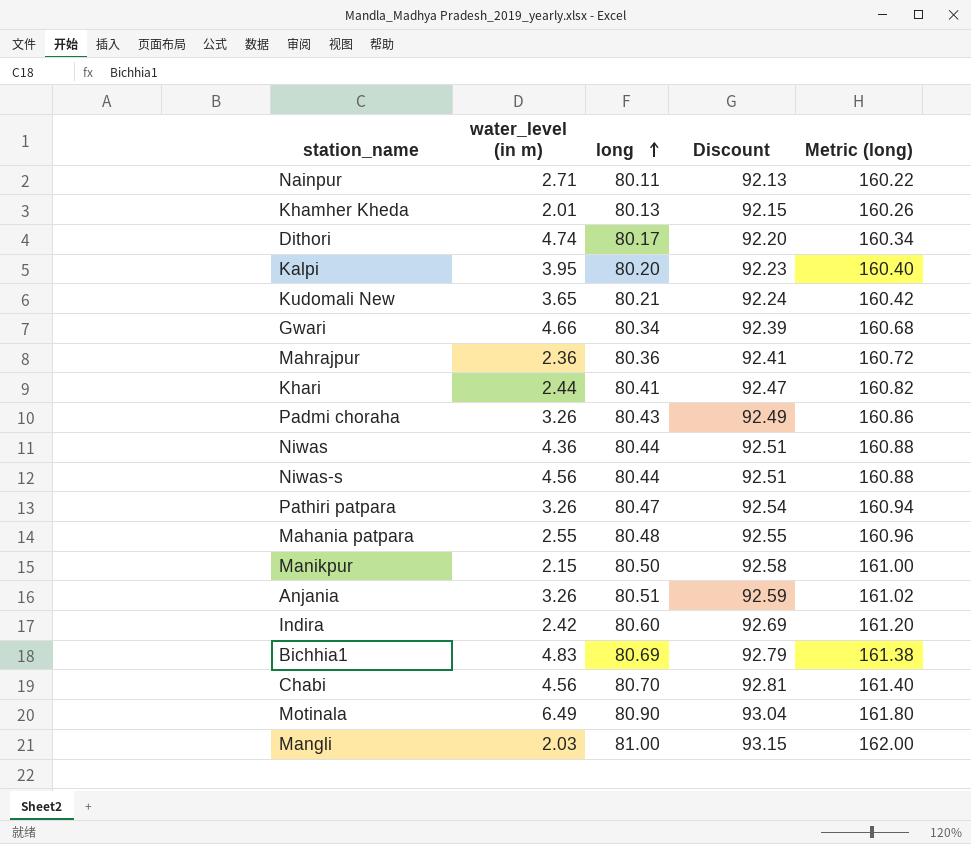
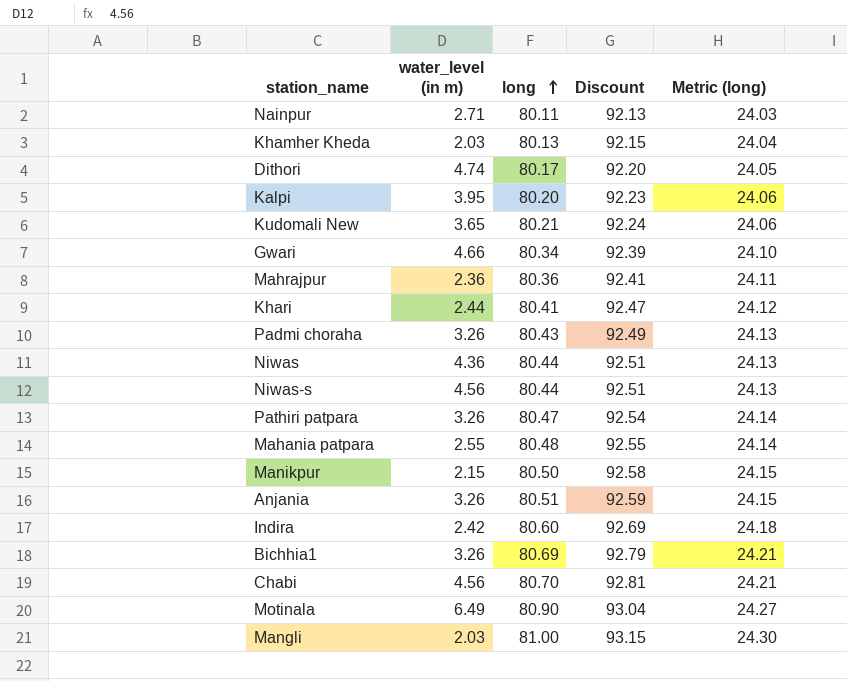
column Metric (long) | formula: [long] * 2 -> [long] * 0.3
Khamher Kheda | water_level (in m): 2.01 -> 2.03
Bichhia1 | water_level (in m): 4.83 -> 3.26

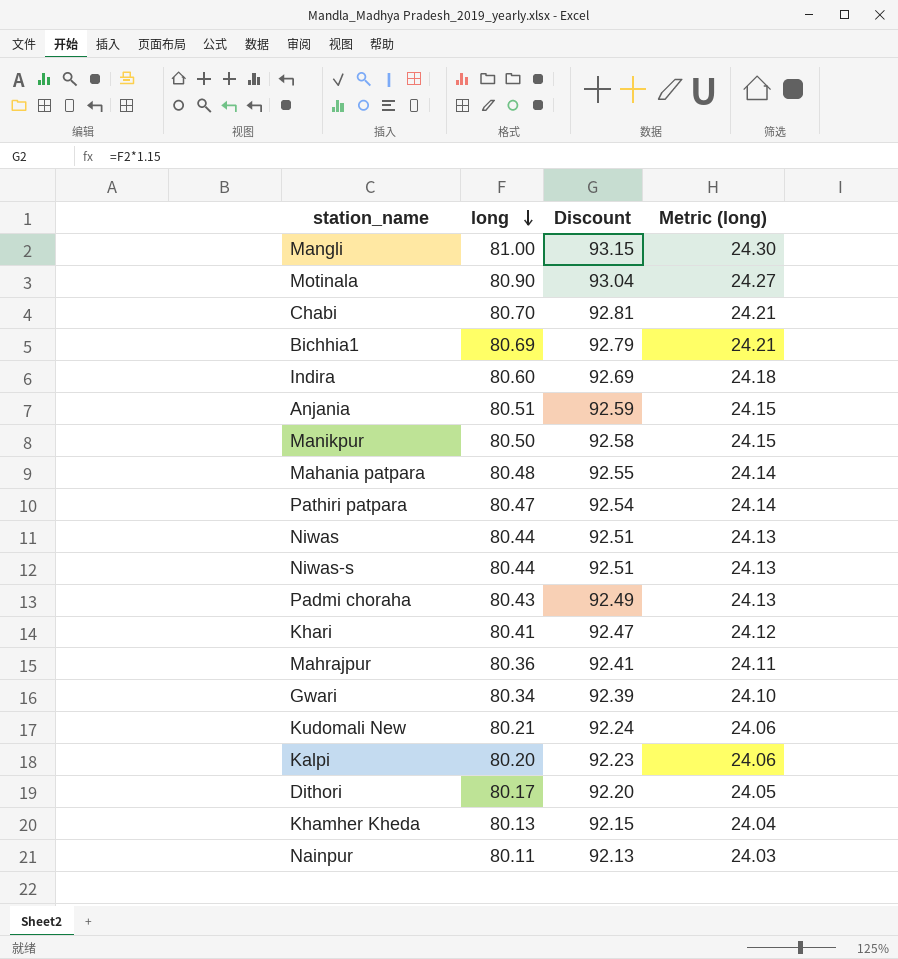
row order: long ascending -> long descending
column water_level (in m) | position: 2 -> none

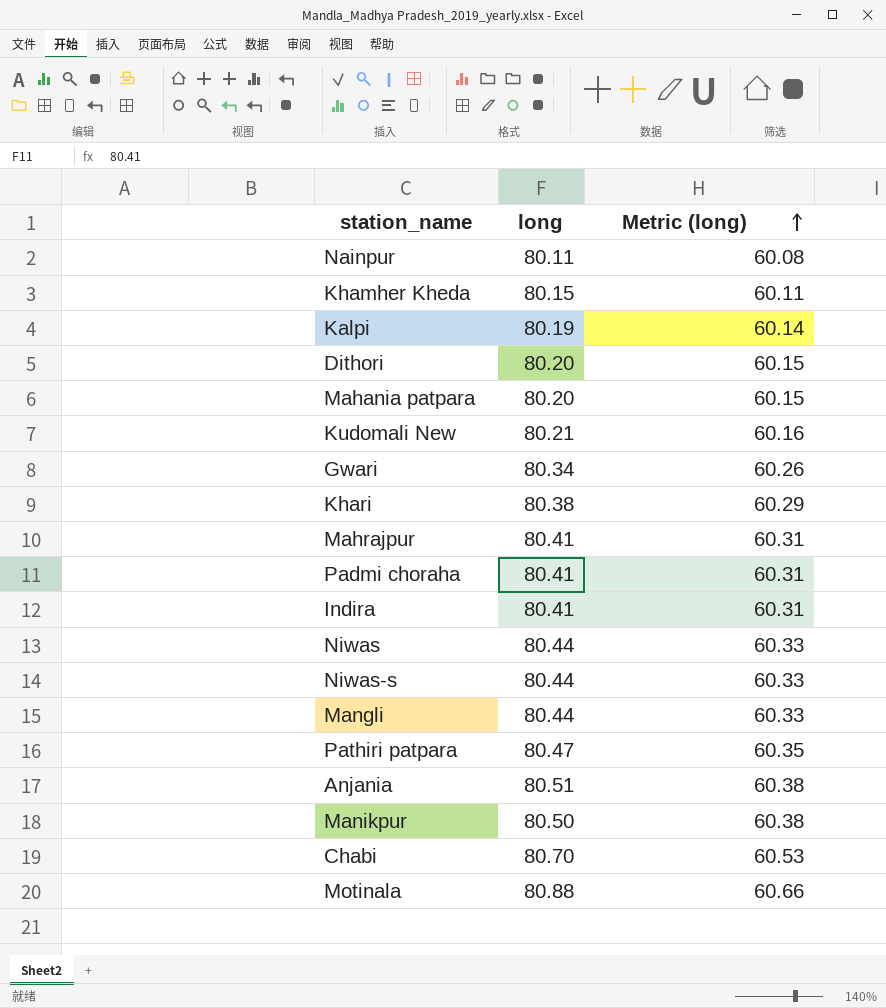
row order: long descending -> Metric (long) ascending
column Discount | formula: [long] * 1.15 -> none
column Metric (long) | formula: [long] * 0.3 -> [long] * 0.75
row Bichhia1: 80.69 | 92.79 | 24.21 -> none
Khamher Kheda | long: 80.13 -> 80.15
Kalpi | long: 80.20 -> 80.19
Dithori | long: 80.17 -> 80.20
Mahania patpara | long: 80.48 -> 80.20
Khari | long: 80.41 -> 80.38
Mahrajpur | long: 80.36 -> 80.41
Padmi choraha | long: 80.43 -> 80.41
Indira | long: 80.60 -> 80.41
Mangli | long: 81.00 -> 80.44
Motinala | long: 80.90 -> 80.88

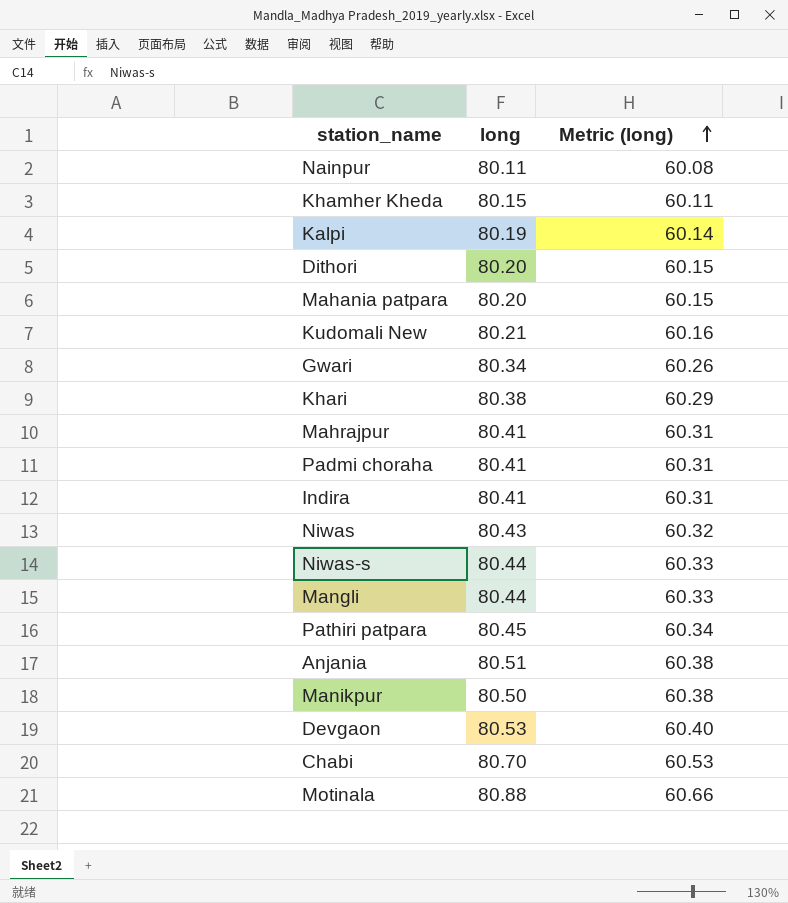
Niwas | long: 80.44 -> 80.43
Niwas | Metric (long): 60.33 -> 60.32
Pathiri patpara | long: 80.47 -> 80.45
Pathiri patpara | Metric (long): 60.35 -> 60.34
row Devgaon: none -> 80.53 | 60.40

